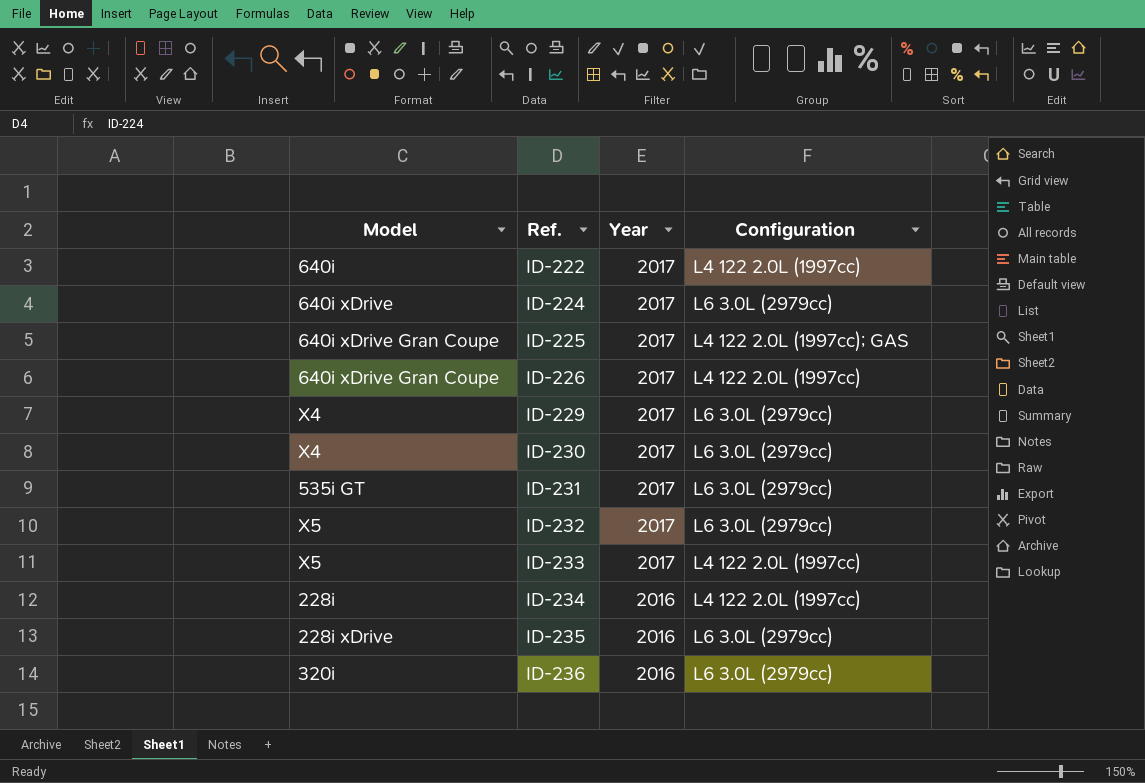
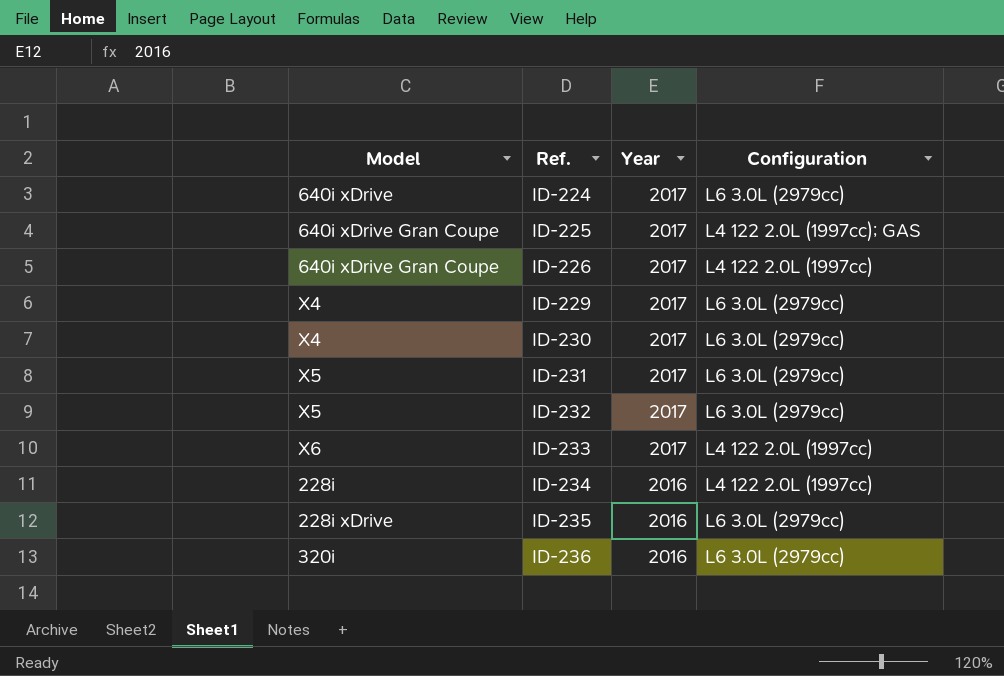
row ID-222: 640i | 2017 | L4 122 2.0L (1997cc) -> none
ID-231 | Model: 535i GT -> X5
ID-233 | Model: X5 -> X6

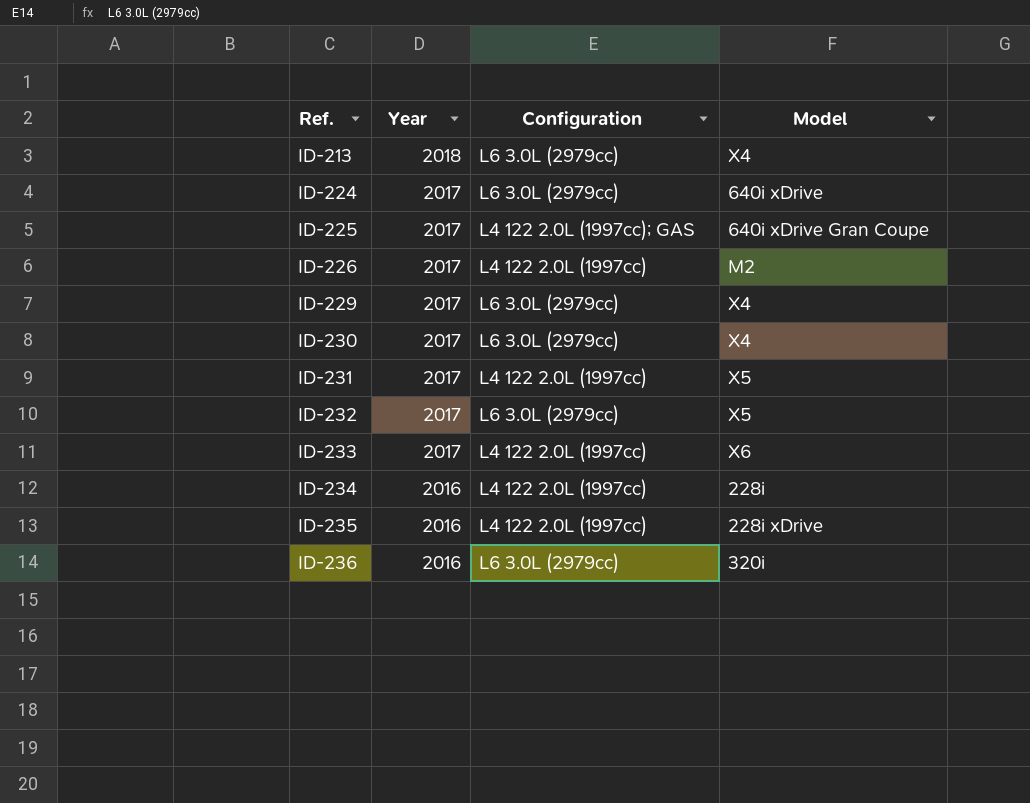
column Model | position: 1 -> 4
row ID-213: none -> 2018 | L6 3.0L (2979cc) | X4
ID-226 | Model: 640i xDrive Gran Coupe -> M2
ID-231 | Configuration: L6 3.0L (2979cc) -> L4 122 2.0L (1997cc)
ID-235 | Configuration: L6 3.0L (2979cc) -> L4 122 2.0L (1997cc)

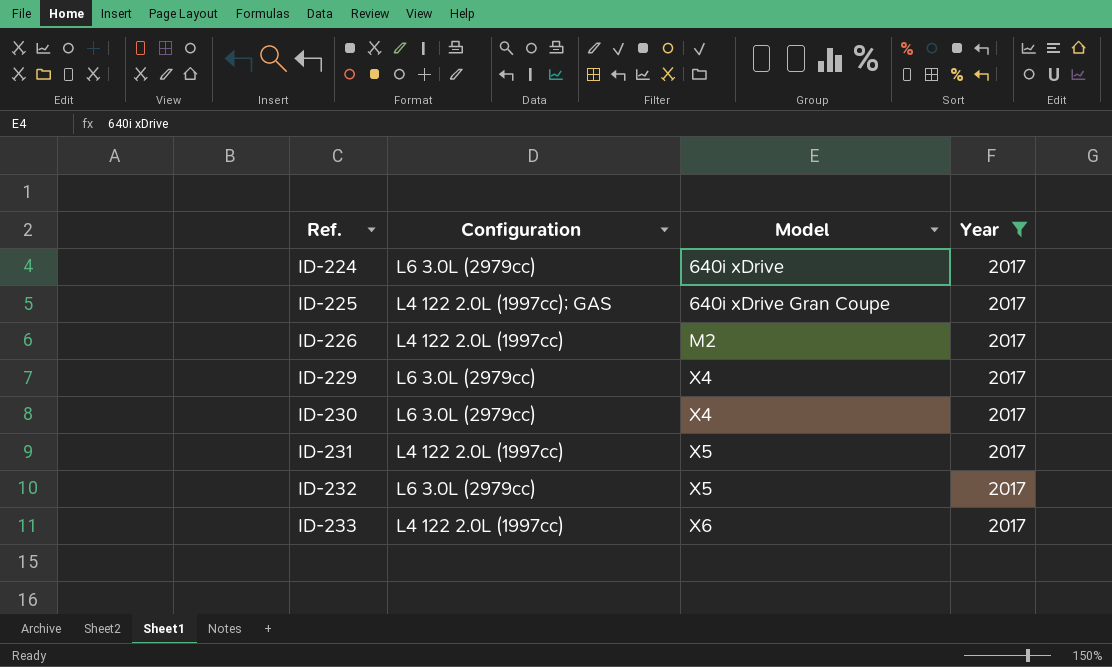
filter: none -> Year = 2017
column Year | position: 2 -> 4

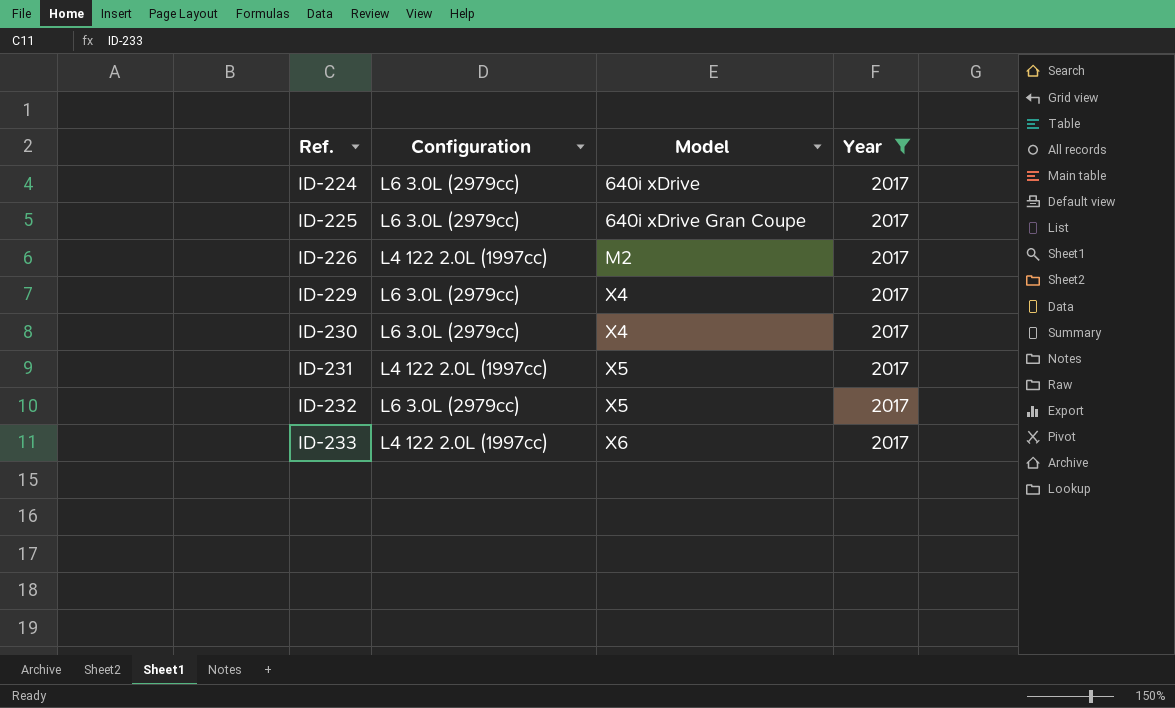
ID-225 | Configuration: L4 122 2.0L (1997cc); GAS -> L6 3.0L (2979cc)

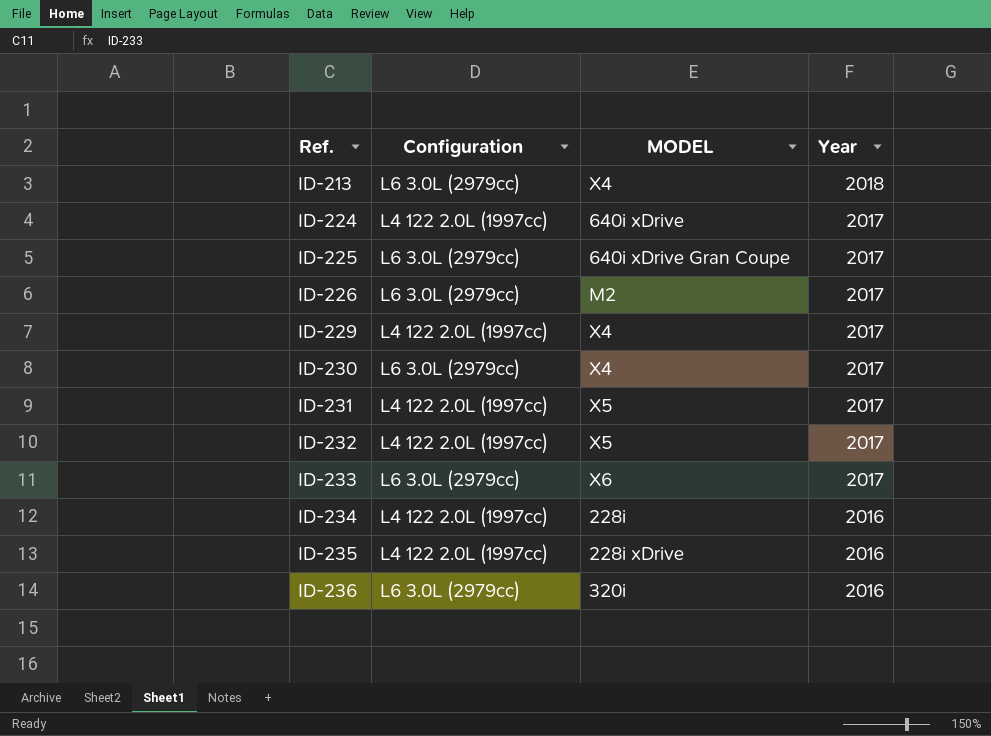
filter: Year = 2017 -> none
column name: Model -> MODEL
ID-224 | Configuration: L6 3.0L (2979cc) -> L4 122 2.0L (1997cc)
ID-226 | Configuration: L4 122 2.0L (1997cc) -> L6 3.0L (2979cc)
ID-229 | Configuration: L6 3.0L (2979cc) -> L4 122 2.0L (1997cc)
ID-232 | Configuration: L6 3.0L (2979cc) -> L4 122 2.0L (1997cc)
ID-233 | Configuration: L4 122 2.0L (1997cc) -> L6 3.0L (2979cc)

